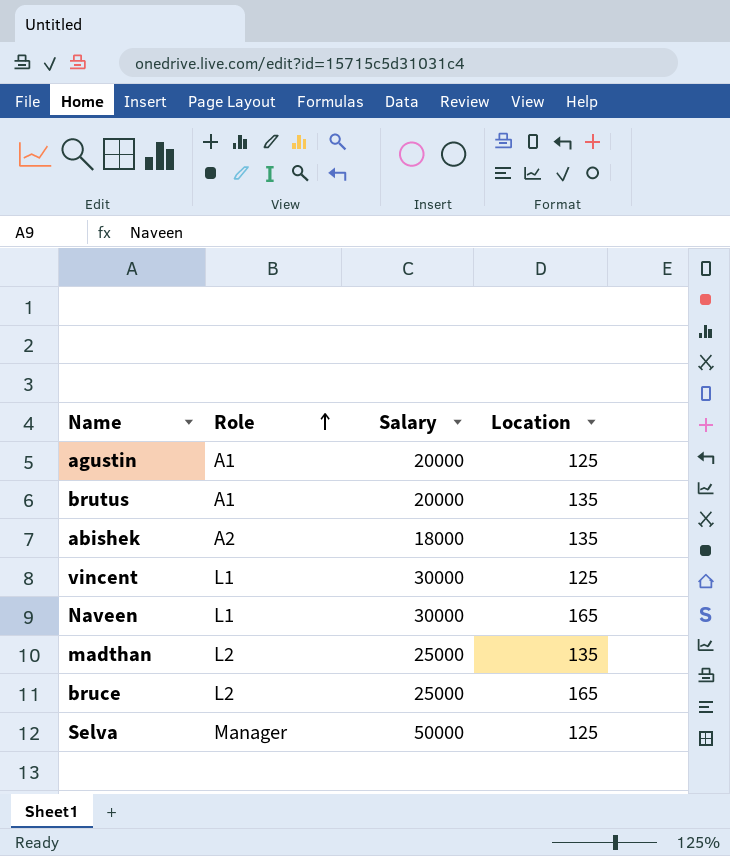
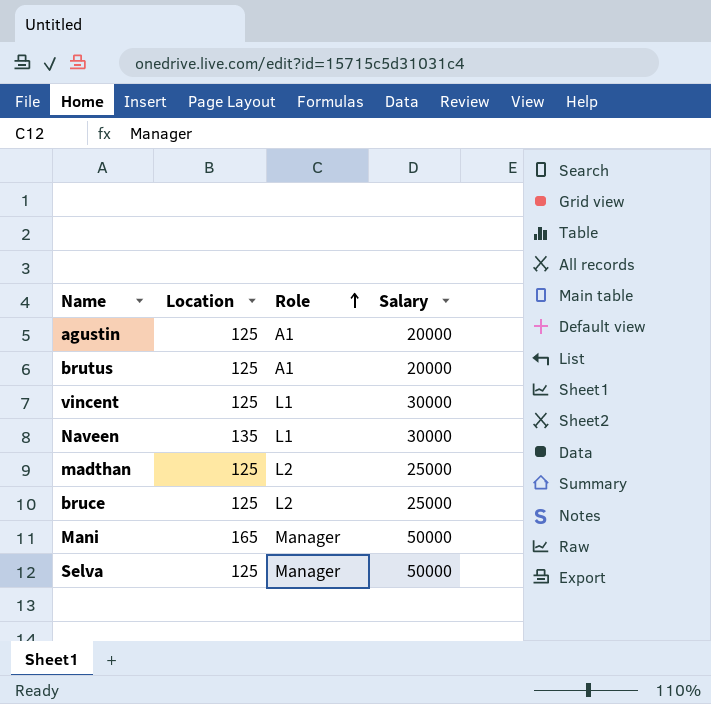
column Location | position: 4 -> 2
row abishek: A2 | 18000 | 135 -> none
brutus | Location: 135 -> 125
Naveen | Location: 165 -> 135
madthan | Location: 135 -> 125
bruce | Location: 165 -> 125
row Mani: none -> 165 | Manager | 50000

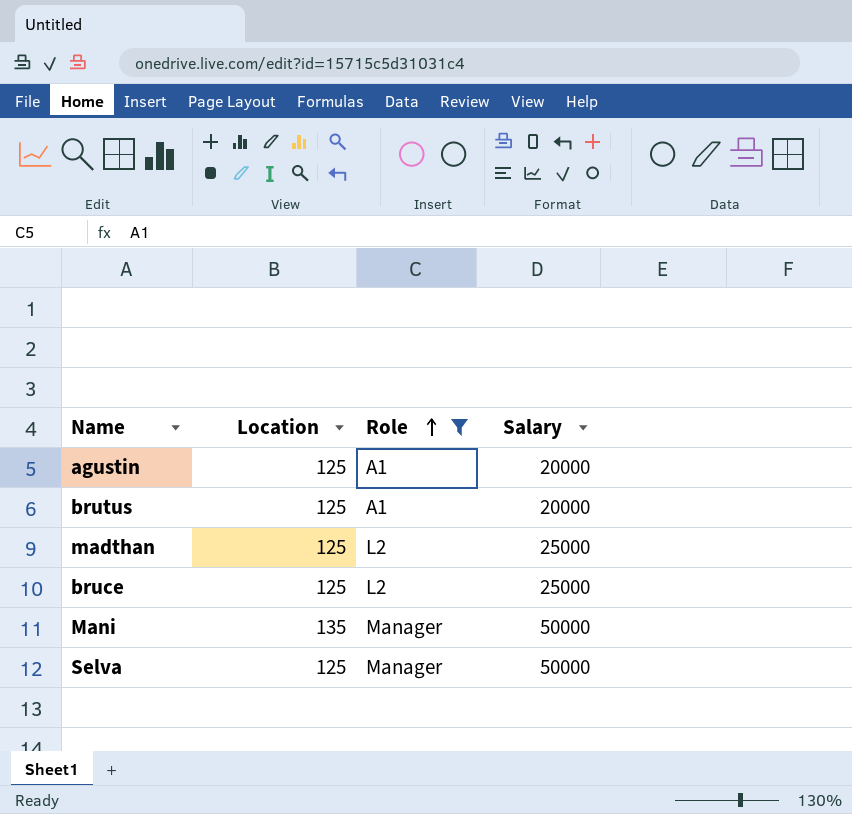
filter: none -> Role != L1
Mani | Location: 165 -> 135

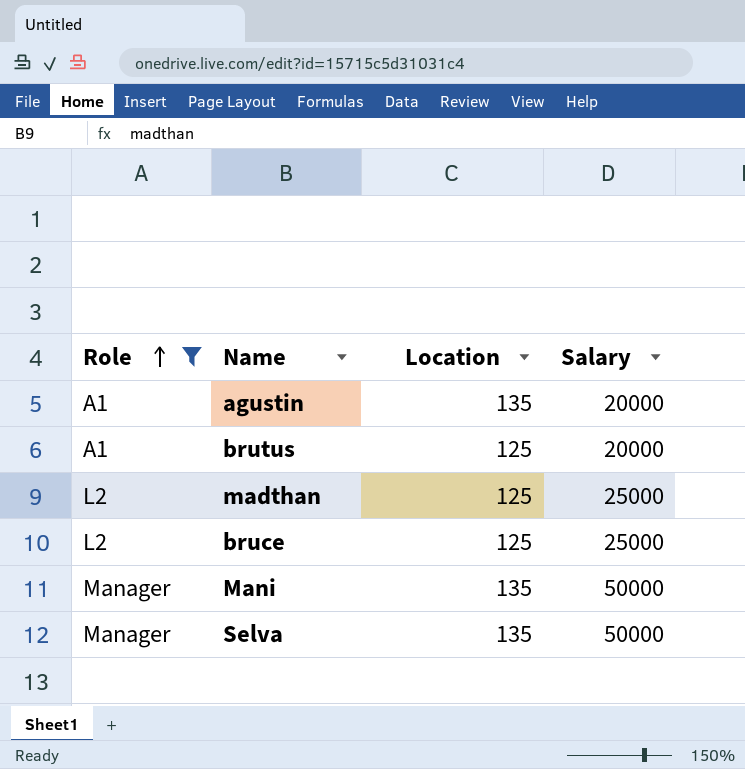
column Role | position: 3 -> 1
agustin | Location: 125 -> 135
Selva | Location: 125 -> 135

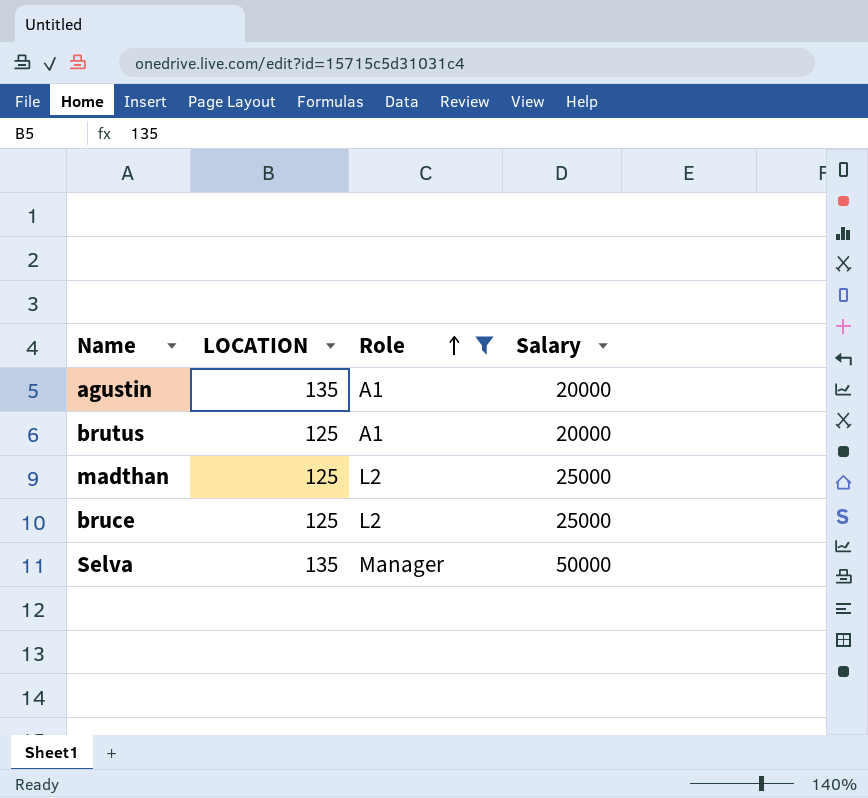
column name: Location -> LOCATION
column Role | position: 1 -> 3
row Mani: Manager | 135 | 50000 -> none

